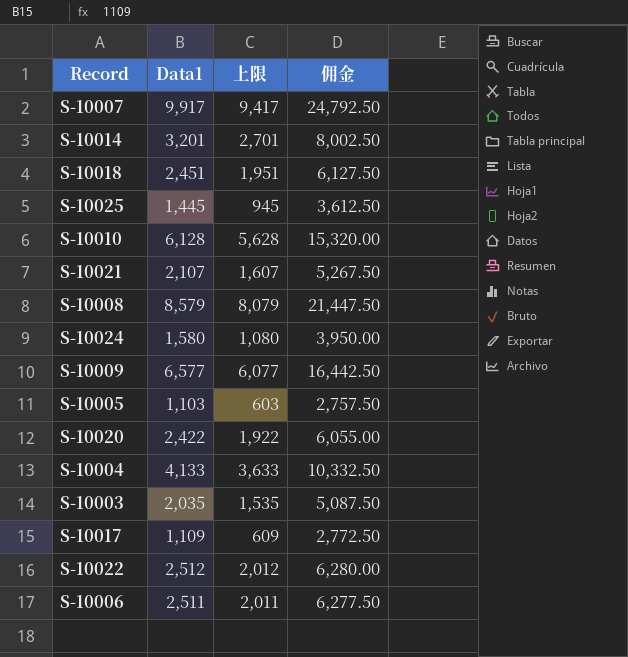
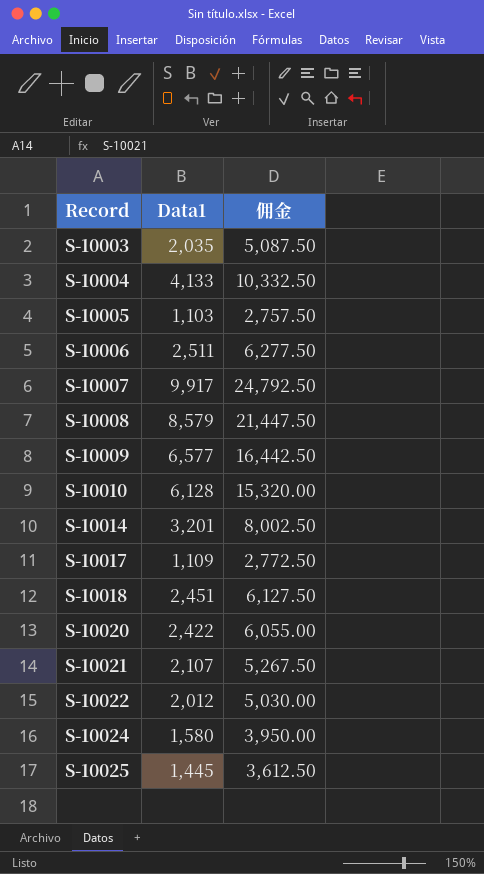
row order: none -> Record ascending
column 上限 | formula: [Data1] - 500 -> none
S-10022 | Data1: 2,512 -> 2,012
S-10022 | 佣金: 6,280.00 -> 5,030.00

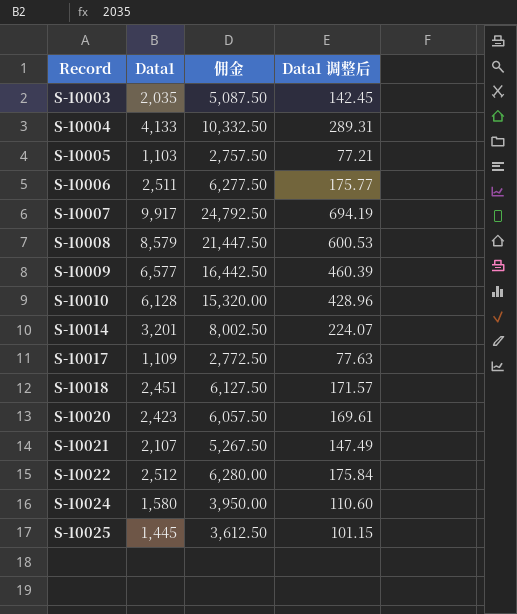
column Data1 调整后 | formula: none -> [Data1] * 0.07
S-10020 | Data1: 2,422 -> 2,423
S-10020 | 佣金: 6,055.00 -> 6,057.50
S-10022 | Data1: 2,012 -> 2,512
S-10022 | 佣金: 5,030.00 -> 6,280.00

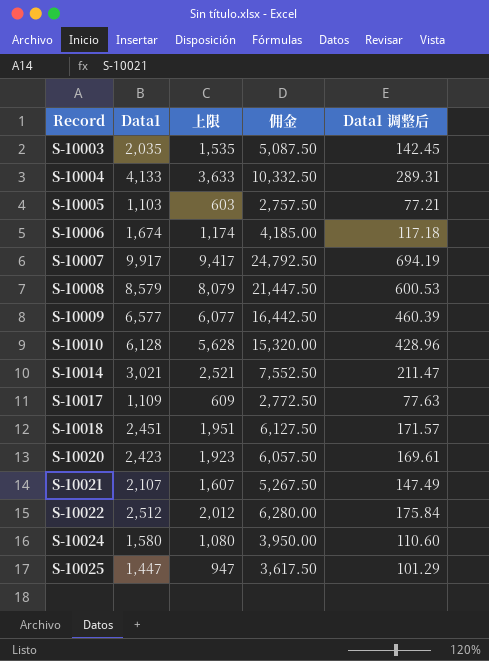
column 上限 | formula: none -> [Data1] - 500
S-10006 | Data1: 2,511 -> 1,674
S-10006 | 佣金: 6,277.50 -> 4,185.00
S-10006 | Data1 调整后: 175.77 -> 117.18
S-10014 | Data1: 3,201 -> 3,021
S-10014 | 佣金: 8,002.50 -> 7,552.50
S-10014 | Data1 调整后: 224.07 -> 211.47
S-10025 | Data1: 1,445 -> 1,447
S-10025 | 佣金: 3,612.50 -> 3,617.50
S-10025 | Data1 调整后: 101.15 -> 101.29

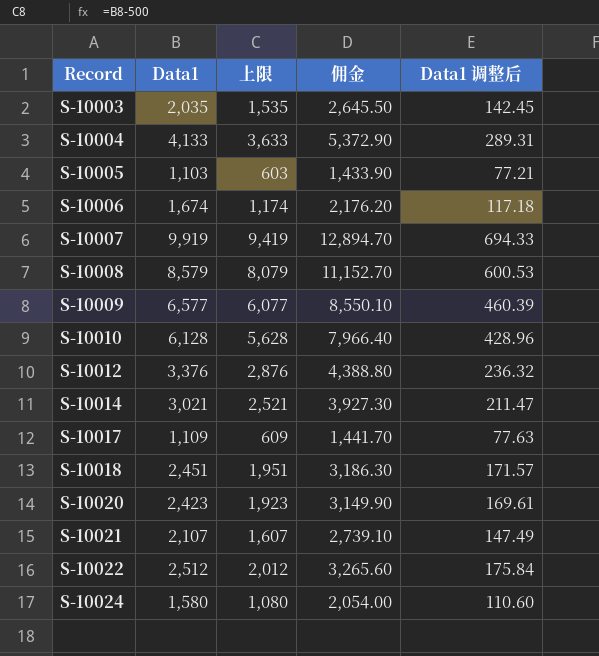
column 佣金 | formula: [Data1] * 2.5 -> [Data1] * 1.3
row S-10025: 1,447 | 947 | 3,617.50 | 101.29 -> none
S-10007 | Data1: 9,917 -> 9,919
S-10007 | 上限: 9,417 -> 9,419
S-10007 | Data1 调整后: 694.19 -> 694.33
row S-10012: none -> 3,376 | 2,876 | 4,388.80 | 236.32

